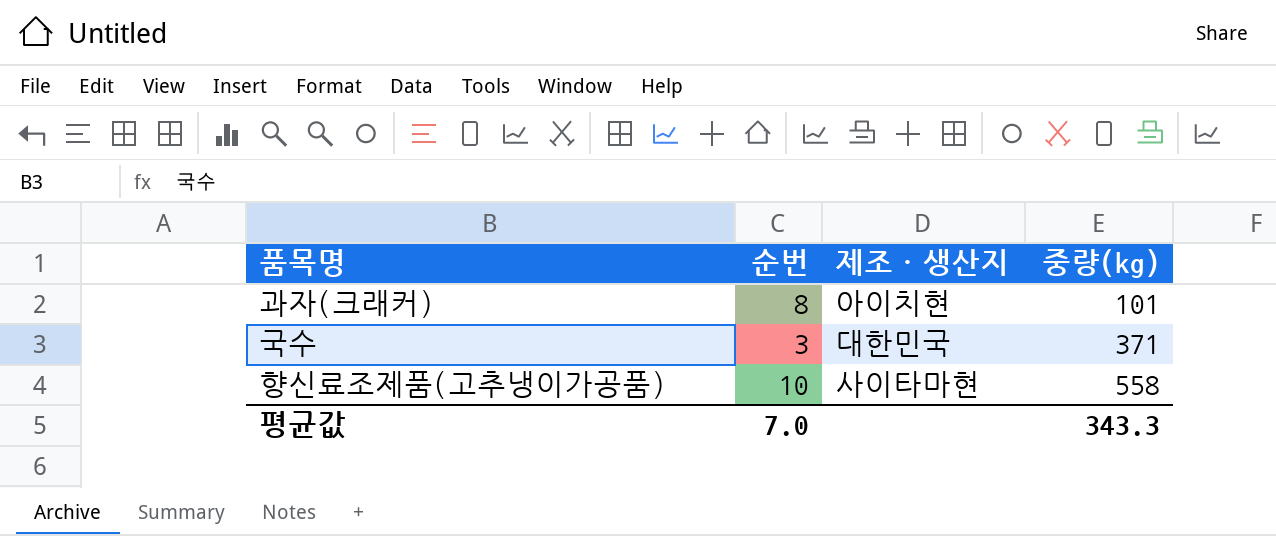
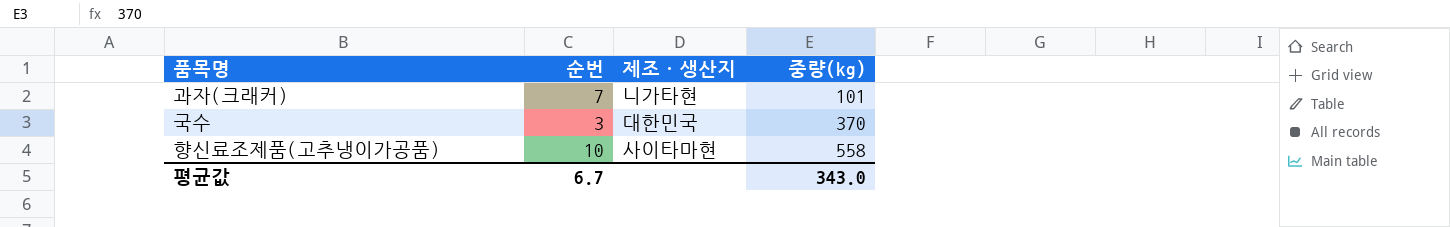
과자(크래커) | 순번: 8 -> 7
과자(크래커) | 제조·생산지: 아이치현 -> 니가타현
국수 | 중량(kg): 371 -> 370
평균값 | 순번: 7.0 -> 6.7
평균값 | 중량(kg): 343.3 -> 343.0

